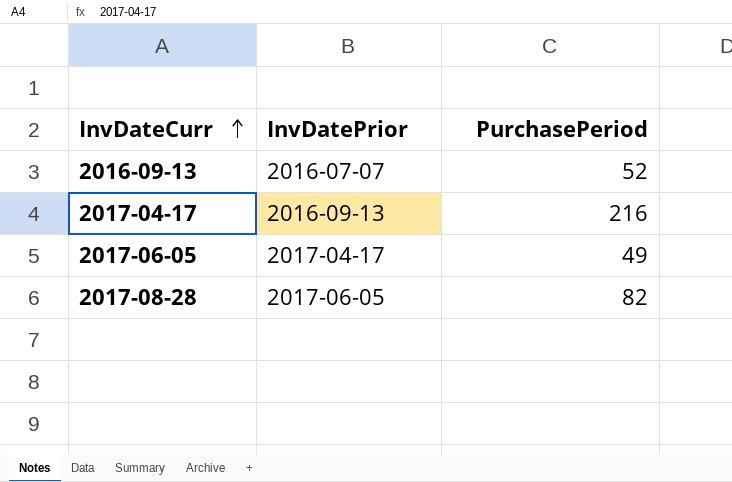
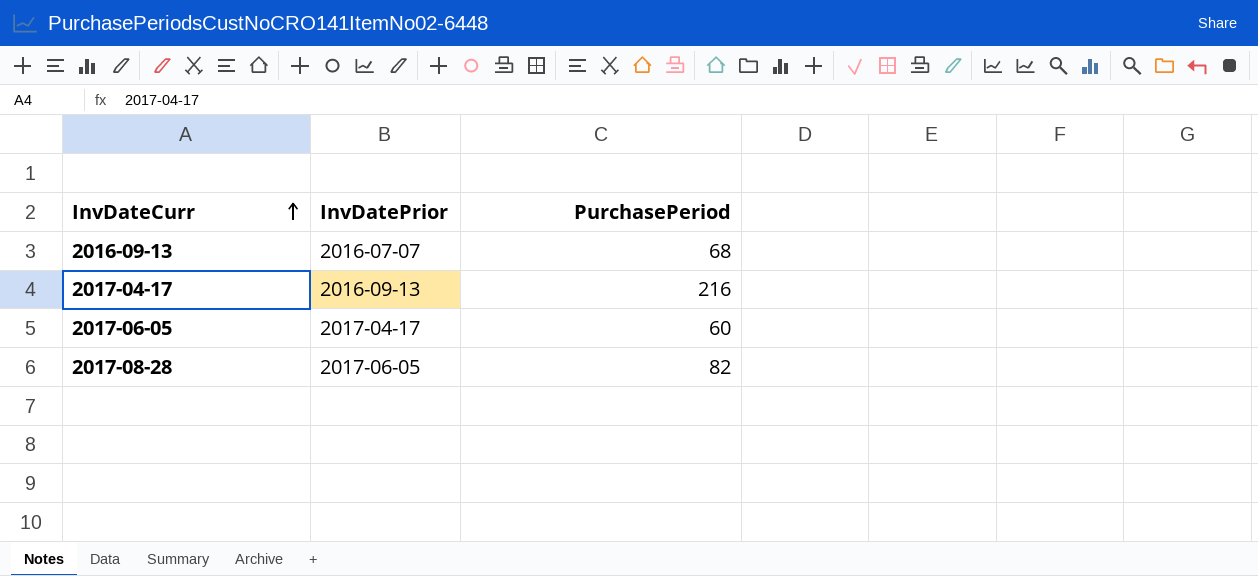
2016-09-13 | PurchasePeriod: 52 -> 68
2017-06-05 | PurchasePeriod: 49 -> 60

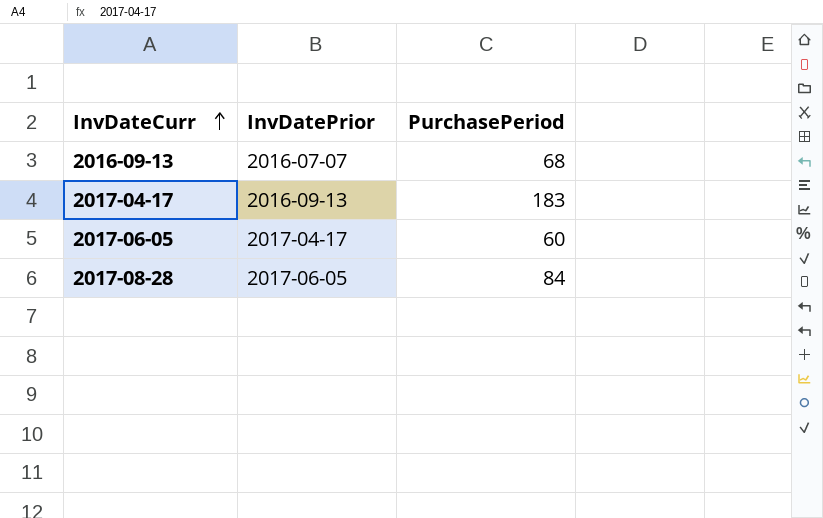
2017-04-17 | PurchasePeriod: 216 -> 183
2017-08-28 | PurchasePeriod: 82 -> 84

